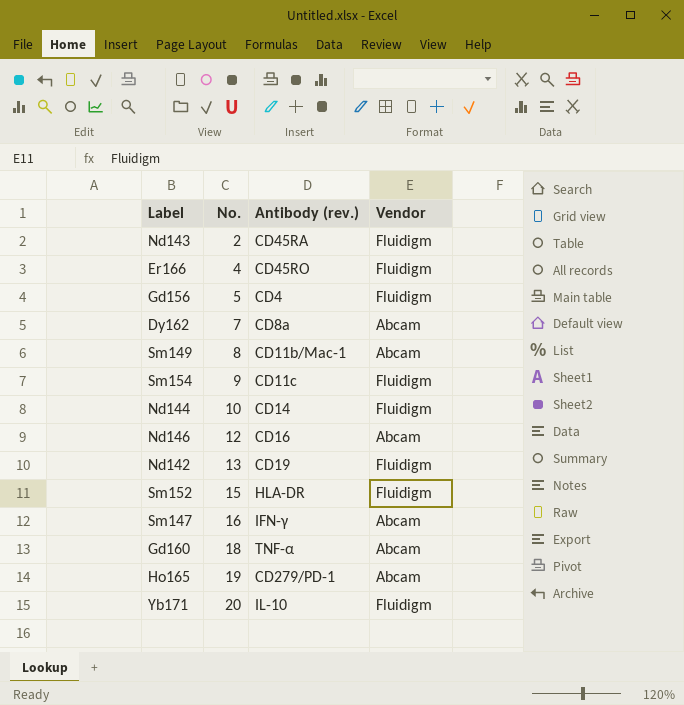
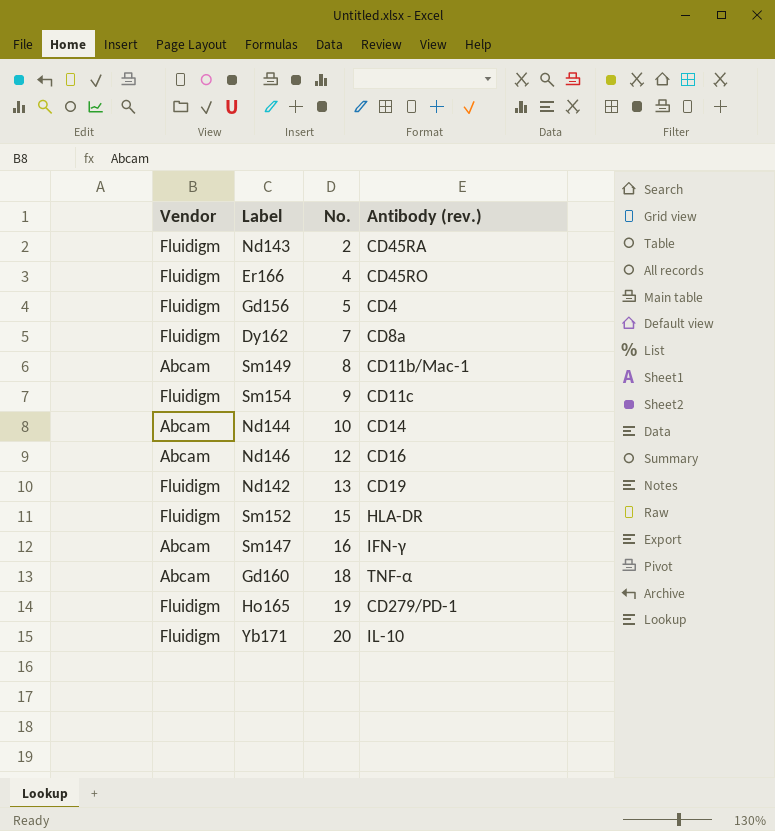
column Vendor | position: 4 -> 1
Dy162 | Vendor: Abcam -> Fluidigm
Nd144 | Vendor: Fluidigm -> Abcam
Ho165 | Vendor: Abcam -> Fluidigm

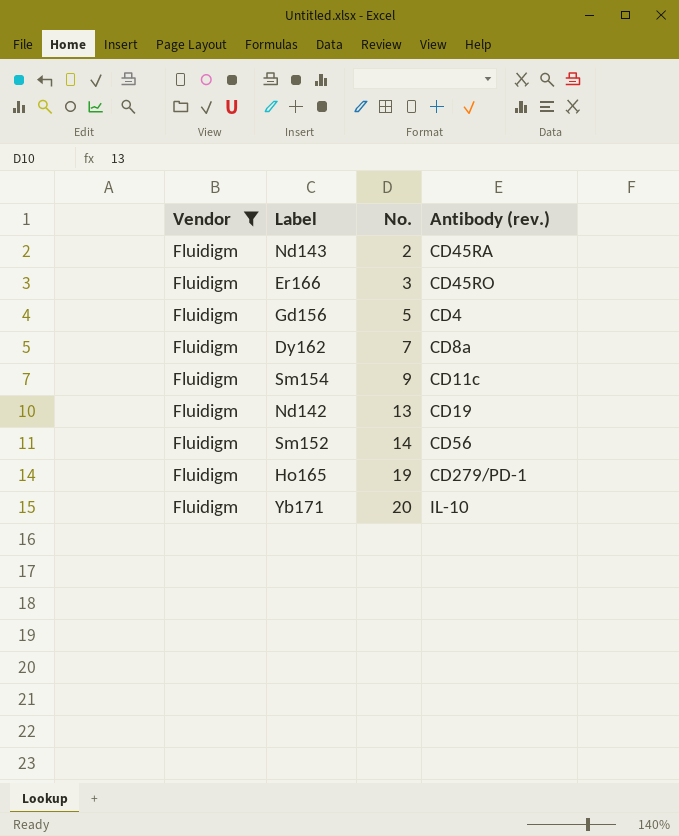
filter: none -> Vendor = Fluidigm
Er166 | No.: 4 -> 3
Sm152 | No.: 15 -> 14
Sm152 | Antibody (rev.): HLA-DR -> CD56

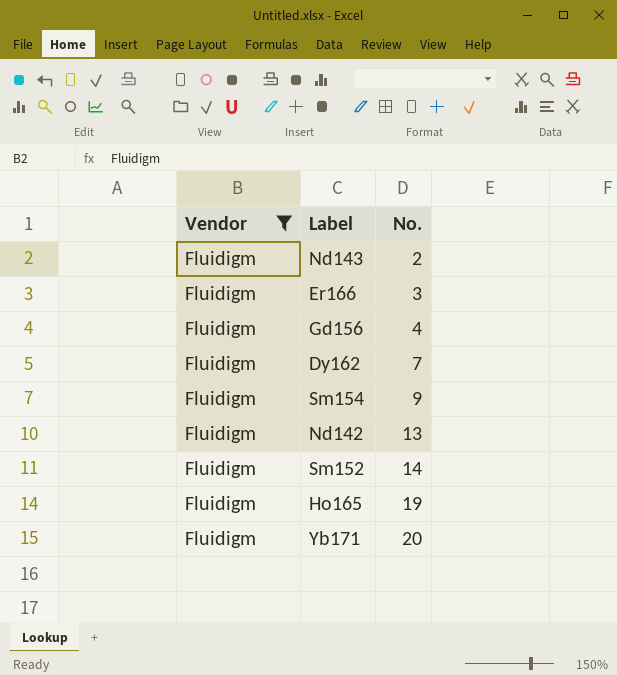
column Antibody (rev.) | position: 4 -> none
Gd156 | No.: 5 -> 4

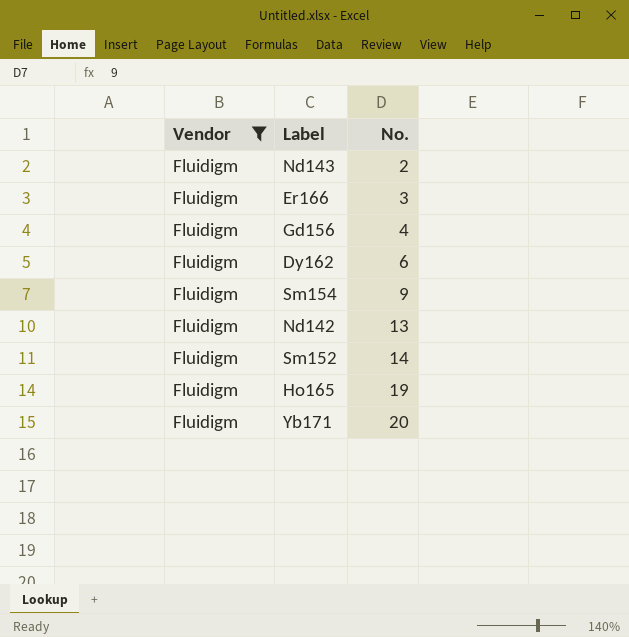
Dy162 | No.: 7 -> 6

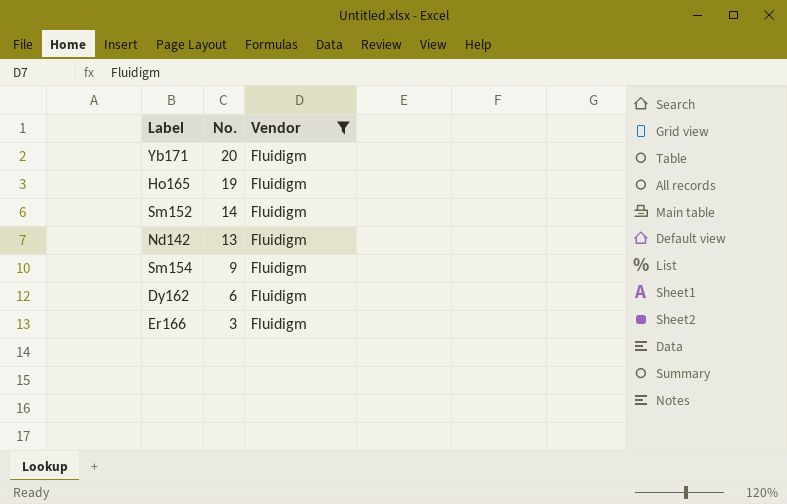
row order: No. ascending -> No. descending
column Vendor | position: 1 -> 3
row Nd143: Fluidigm | 2 -> none
row Gd156: Fluidigm | 4 -> none

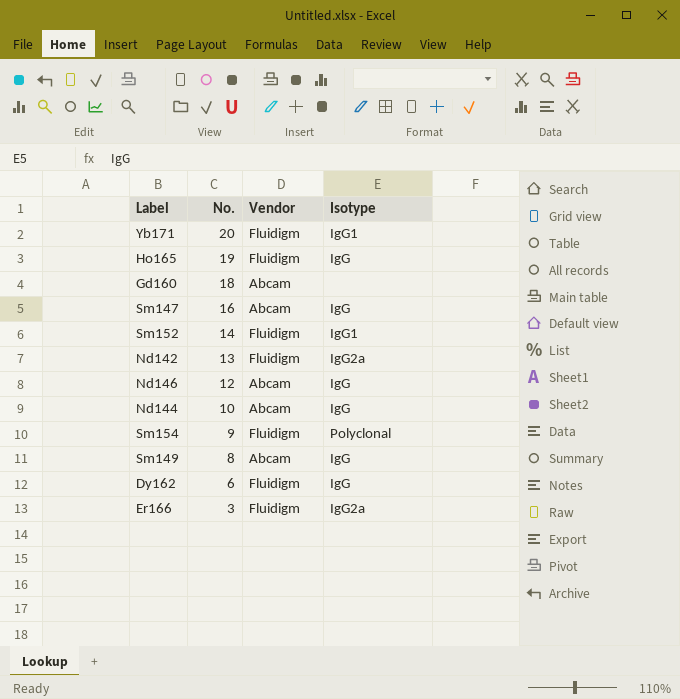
filter: Vendor = Fluidigm -> none
column Isotype | position: none -> 4

